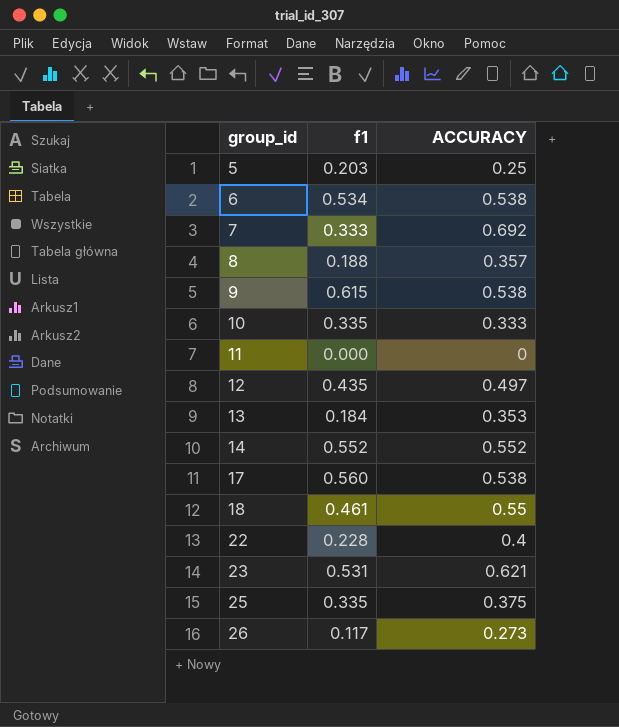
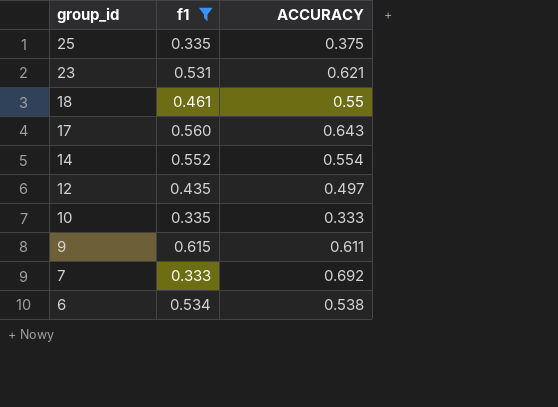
filter: none -> f1 >= 0.333
row order: group_id ascending -> group_id descending
17 | ACCURACY: 0.538 -> 0.643
14 | ACCURACY: 0.552 -> 0.554
9 | ACCURACY: 0.538 -> 0.611

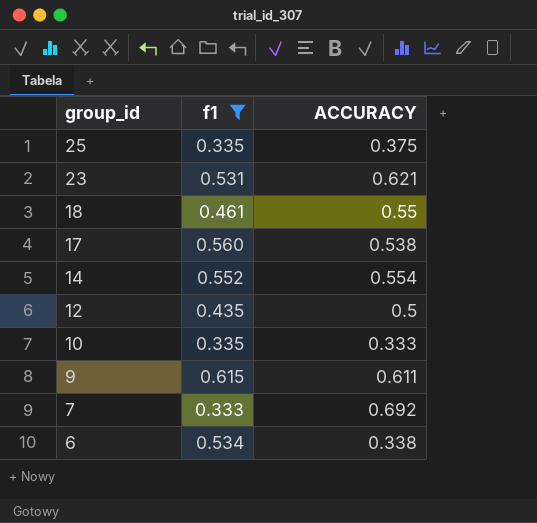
17 | ACCURACY: 0.643 -> 0.538
12 | ACCURACY: 0.497 -> 0.5
6 | ACCURACY: 0.538 -> 0.338

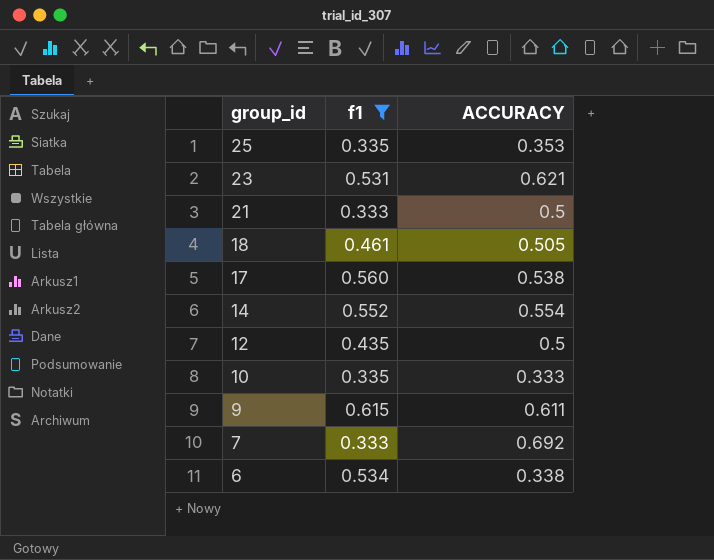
25 | ACCURACY: 0.375 -> 0.353
row 21: none -> 0.333 | 0.5
18 | ACCURACY: 0.55 -> 0.505

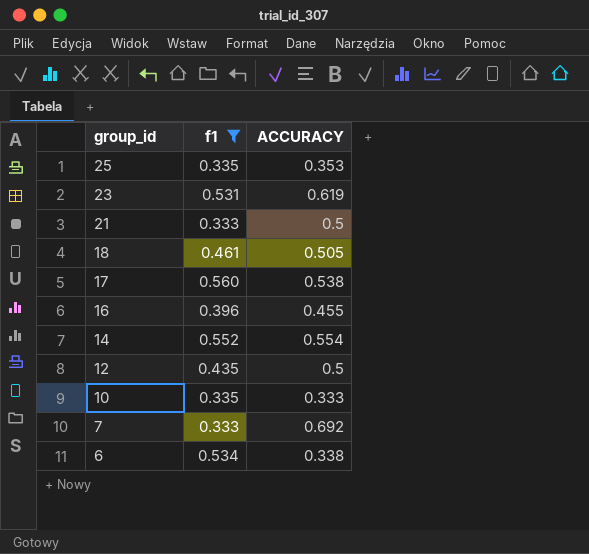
row 9: 0.615 | 0.611 -> none
23 | ACCURACY: 0.621 -> 0.619
row 16: none -> 0.396 | 0.455

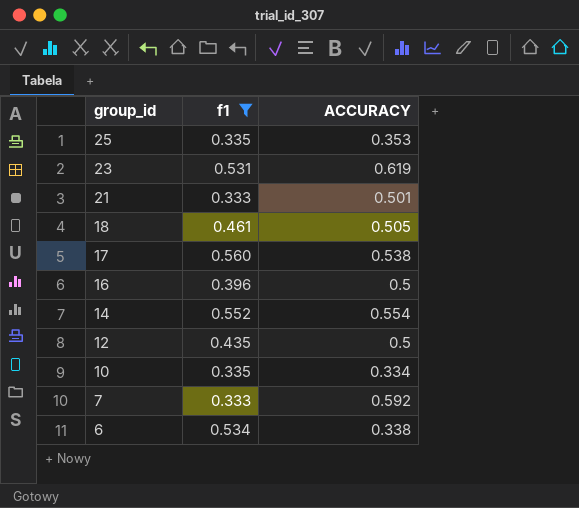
21 | ACCURACY: 0.5 -> 0.501
16 | ACCURACY: 0.455 -> 0.5
10 | ACCURACY: 0.333 -> 0.334
7 | ACCURACY: 0.692 -> 0.592

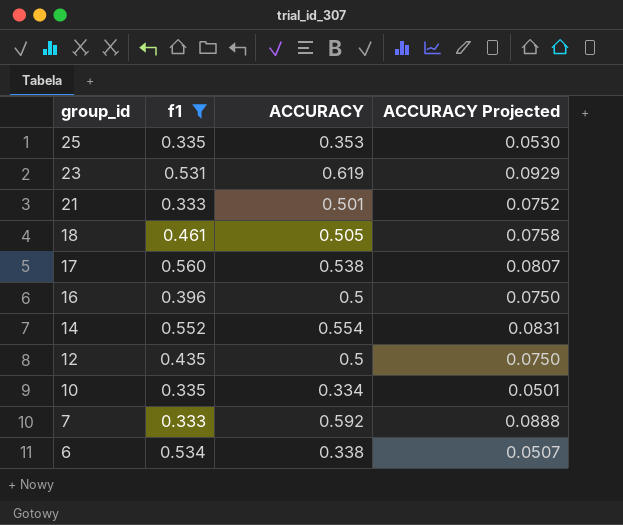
column ACCURACY Projected | formula: none -> [ACCURACY] * 0.15

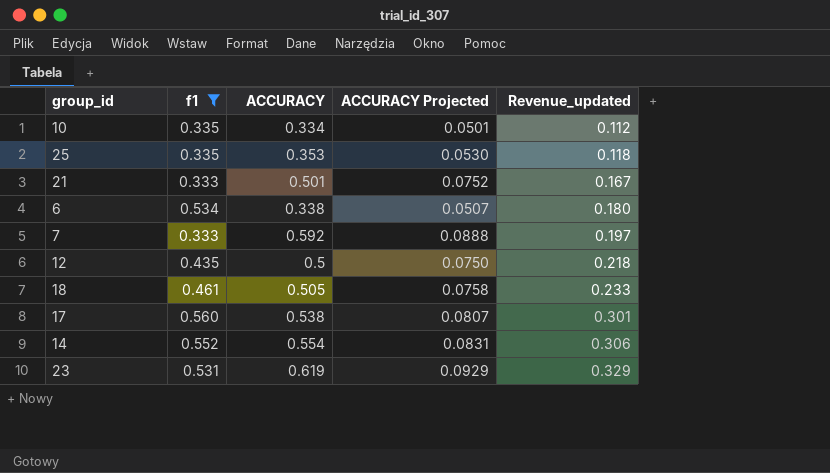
row order: group_id descending -> Revenue_updated ascending
column Revenue_updated | formula: none -> [f1] * [ACCURACY]
row 16: 0.396 | 0.5 | 0.0750 -> none

